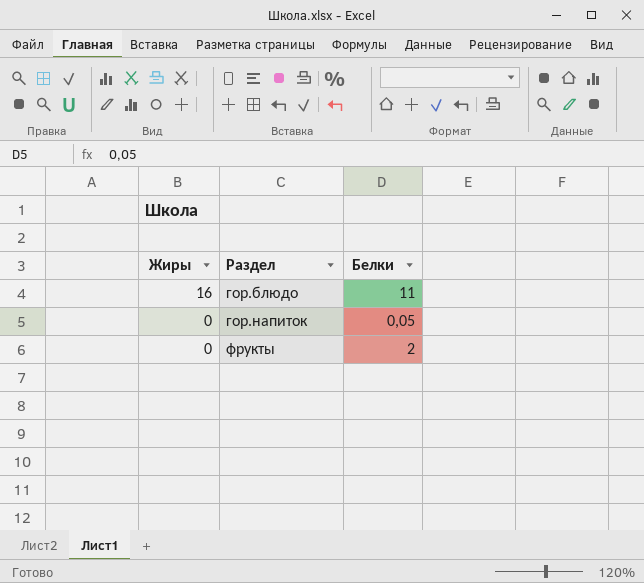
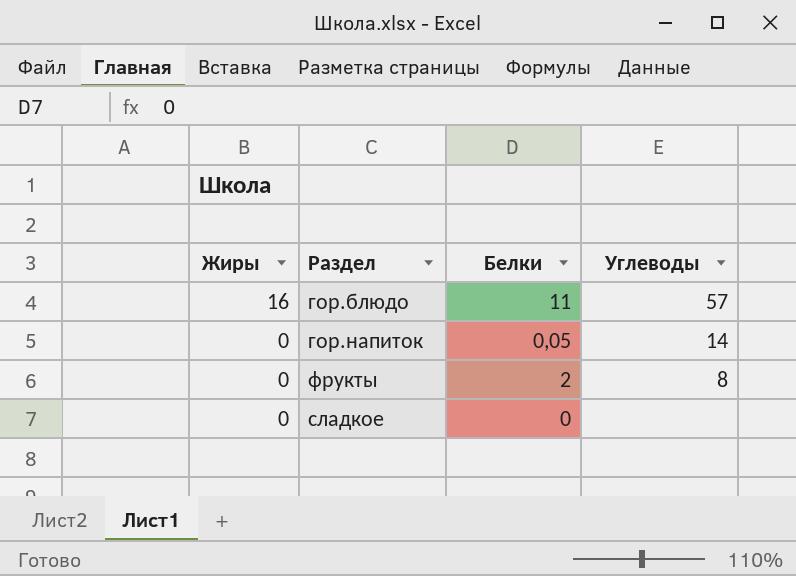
column Углеводы | position: none -> 4
row сладкое: none -> 0 | 0 | none

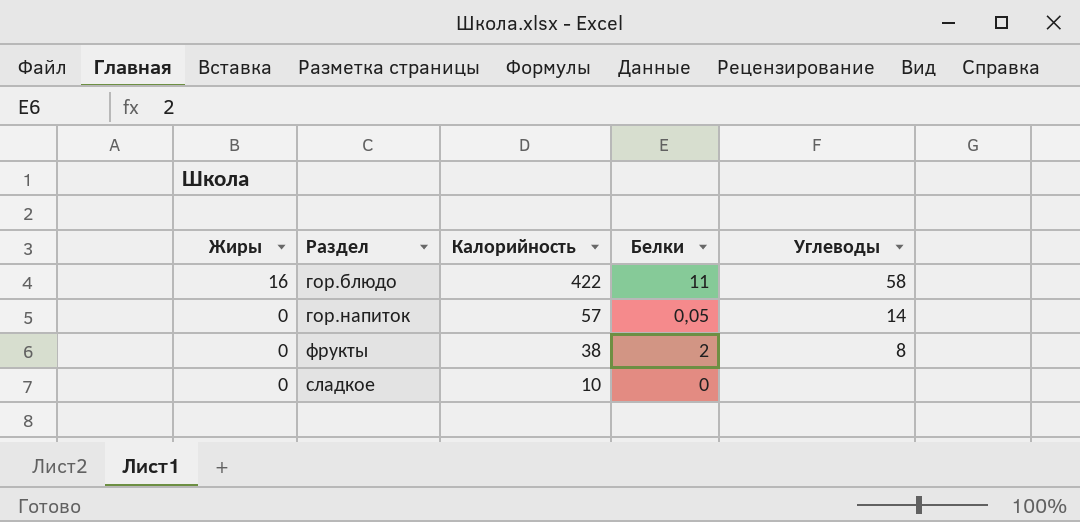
column Калорийность | position: none -> 3
гор.блюдо | Углеводы: 57 -> 58

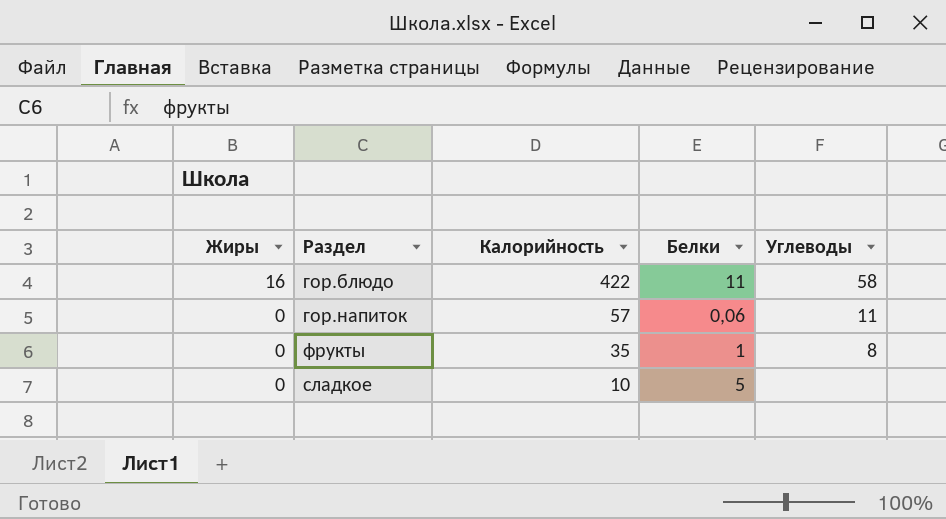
гор.напиток | Белки: 0,05 -> 0,06
гор.напиток | Углеводы: 14 -> 11
фрукты | Калорийность: 38 -> 35
фрукты | Белки: 2 -> 1
сладкое | Белки: 0 -> 5

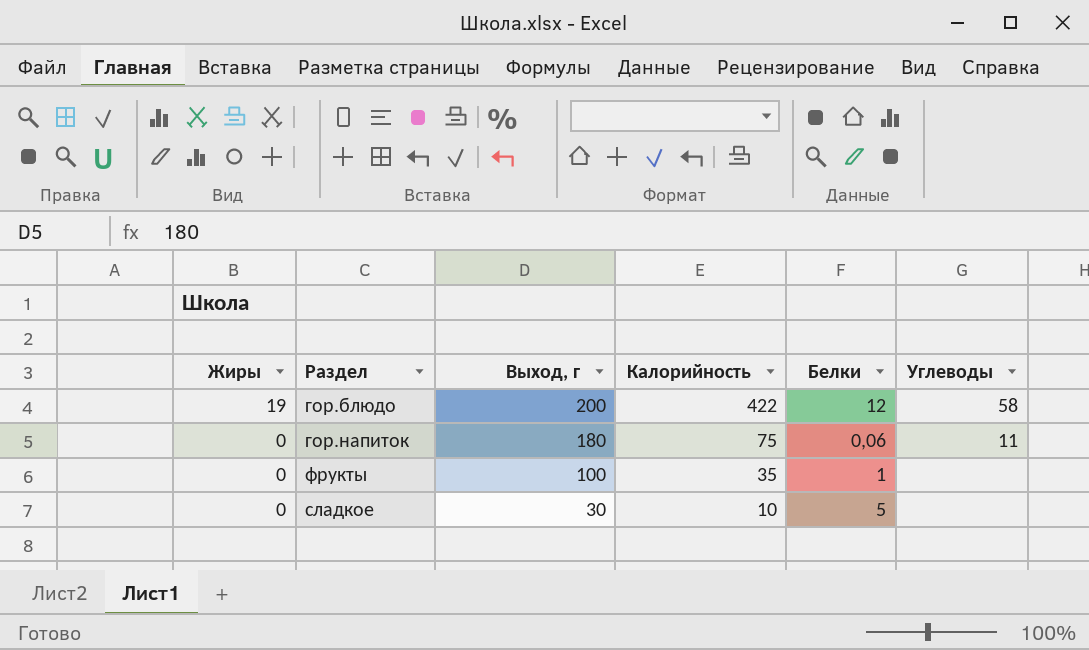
column Выход, г | position: none -> 3
гор.блюдо | Жиры: 16 -> 19
гор.блюдо | Белки: 11 -> 12
гор.напиток | Калорийность: 57 -> 75
фрукты | Углеводы: 8 -> none

